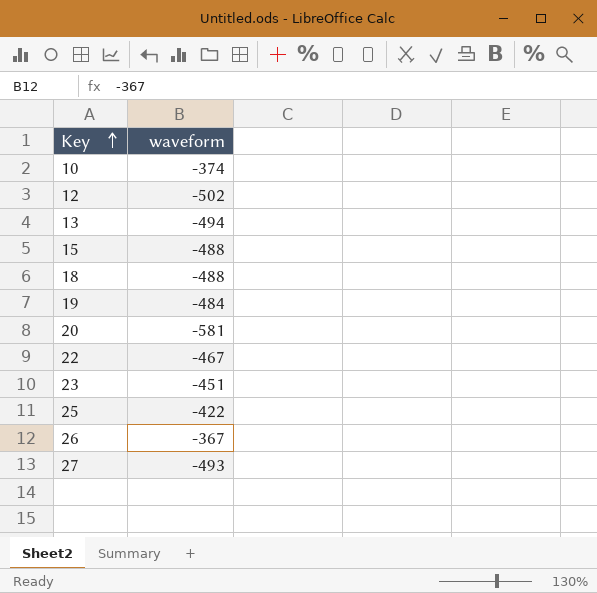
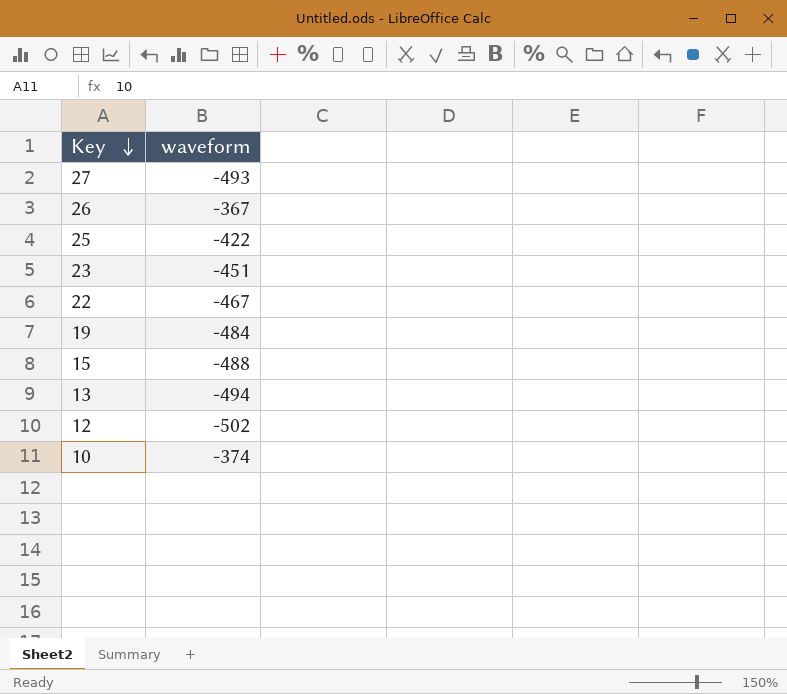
row order: Key ascending -> Key descending
row 18: -488 -> none
row 20: -581 -> none

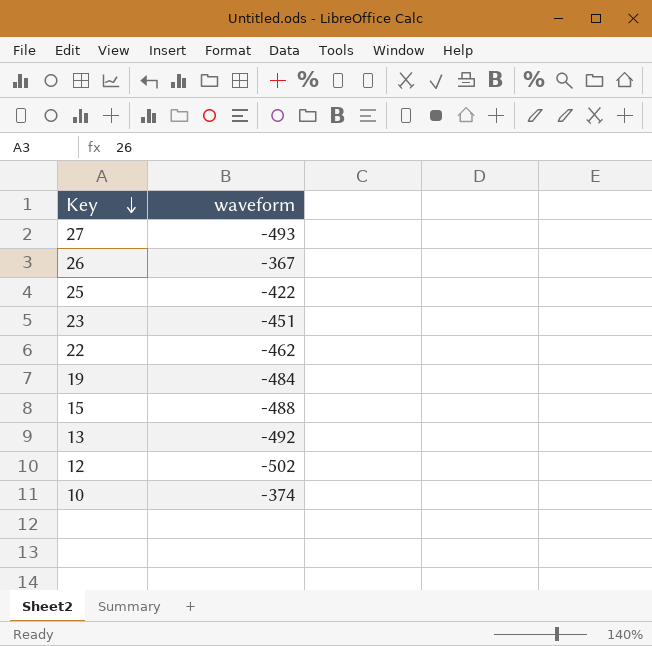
22 | waveform: -467 -> -462
13 | waveform: -494 -> -492

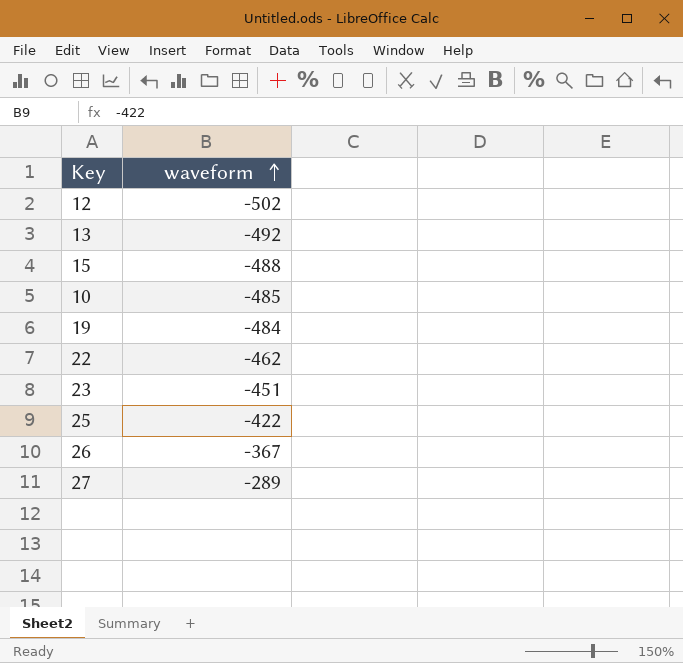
row order: Key descending -> waveform ascending
10 | waveform: -374 -> -485
27 | waveform: -493 -> -289

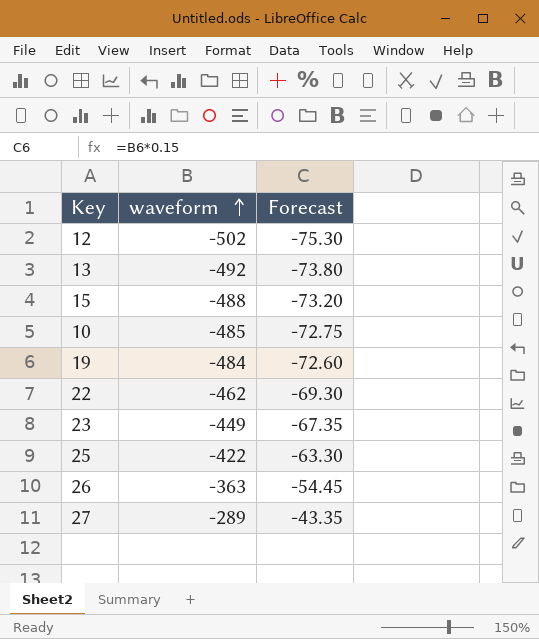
column Forecast | formula: none -> [waveform] * 0.15
23 | waveform: -451 -> -449
26 | waveform: -367 -> -363

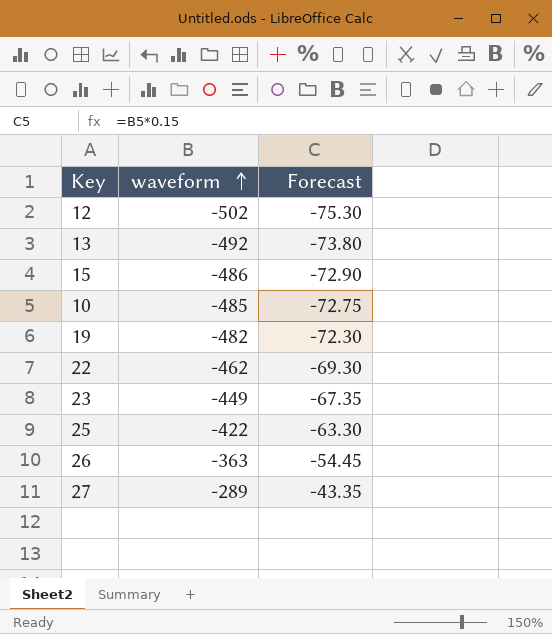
15 | waveform: -488 -> -486
15 | Forecast: -73.20 -> -72.90
19 | waveform: -484 -> -482
19 | Forecast: -72.60 -> -72.30

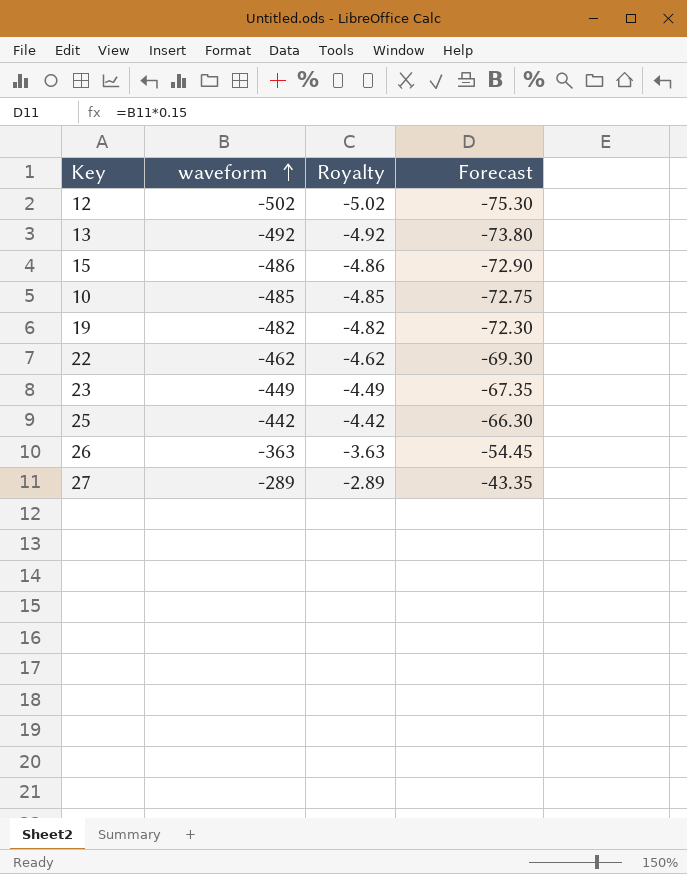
column Royalty | formula: none -> [waveform] * 0.01
25 | waveform: -422 -> -442
25 | Forecast: -63.30 -> -66.30

